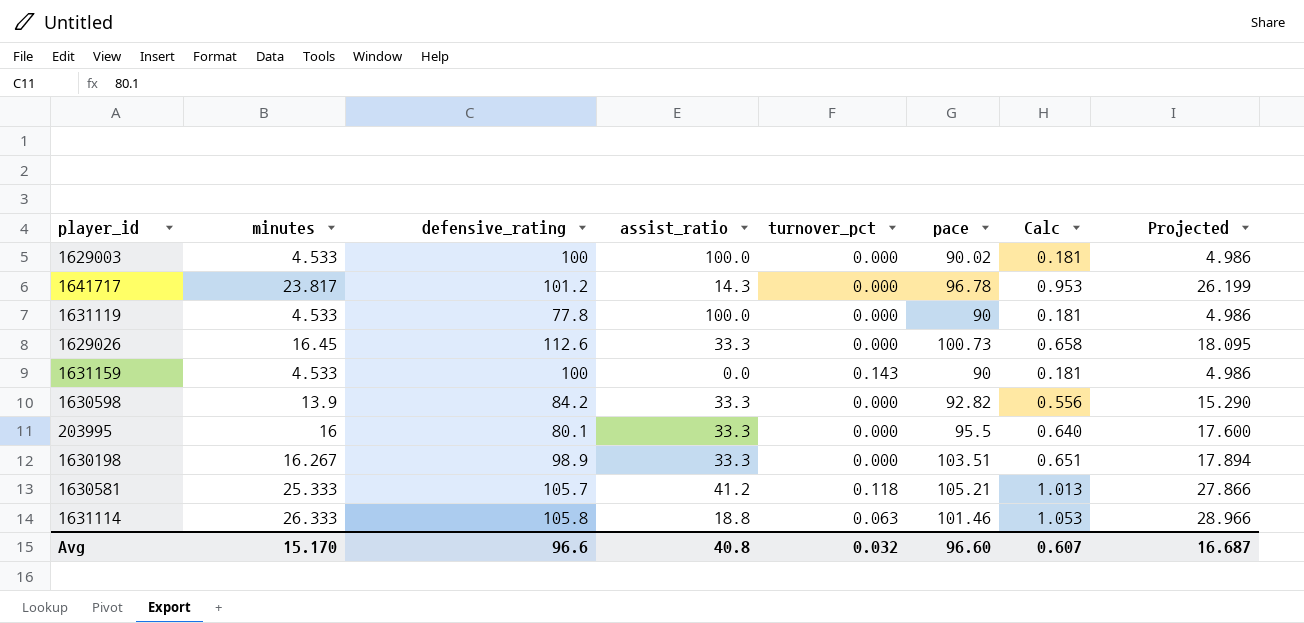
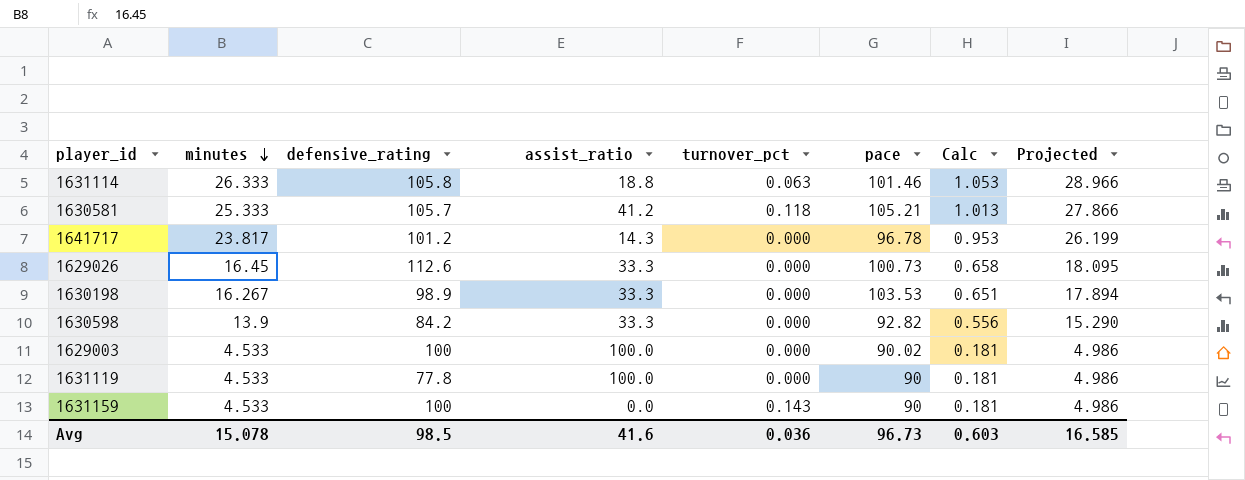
row order: none -> minutes descending
row 203995: 16 | 80.1 | 33.3 | 0.000 | 95.5 | 0.640 | 17.600 -> none
1630198 | pace: 103.51 -> 103.53
Avg | minutes: 15.170 -> 15.078
Avg | defensive_rating: 96.6 -> 98.5
Avg | assist_ratio: 40.8 -> 41.6
Avg | turnover_pct: 0.032 -> 0.036
Avg | pace: 96.60 -> 96.73
Avg | Calc: 0.607 -> 0.603
Avg | Projected: 16.687 -> 16.585

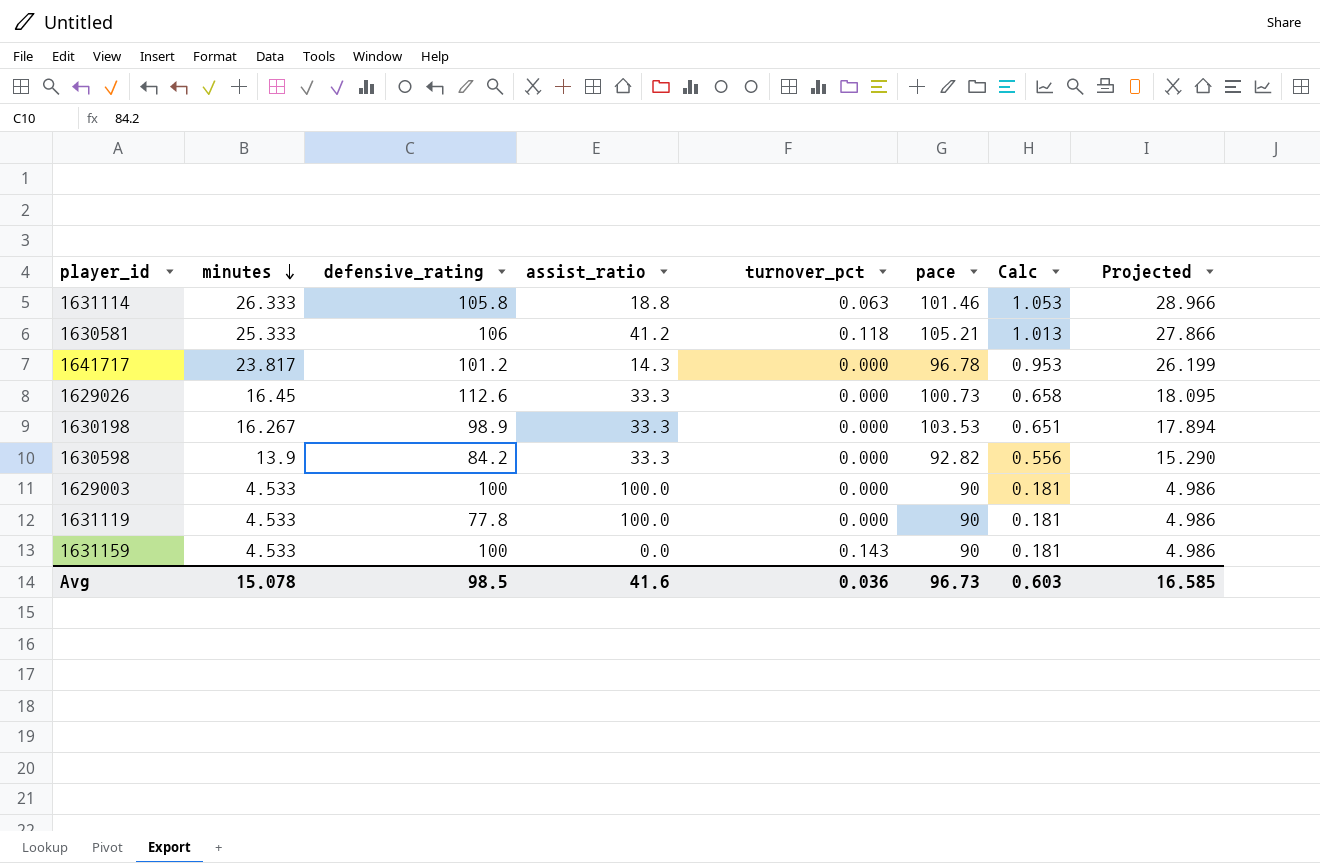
1630581 | defensive_rating: 105.7 -> 106
1629003 | pace: 90.02 -> 90

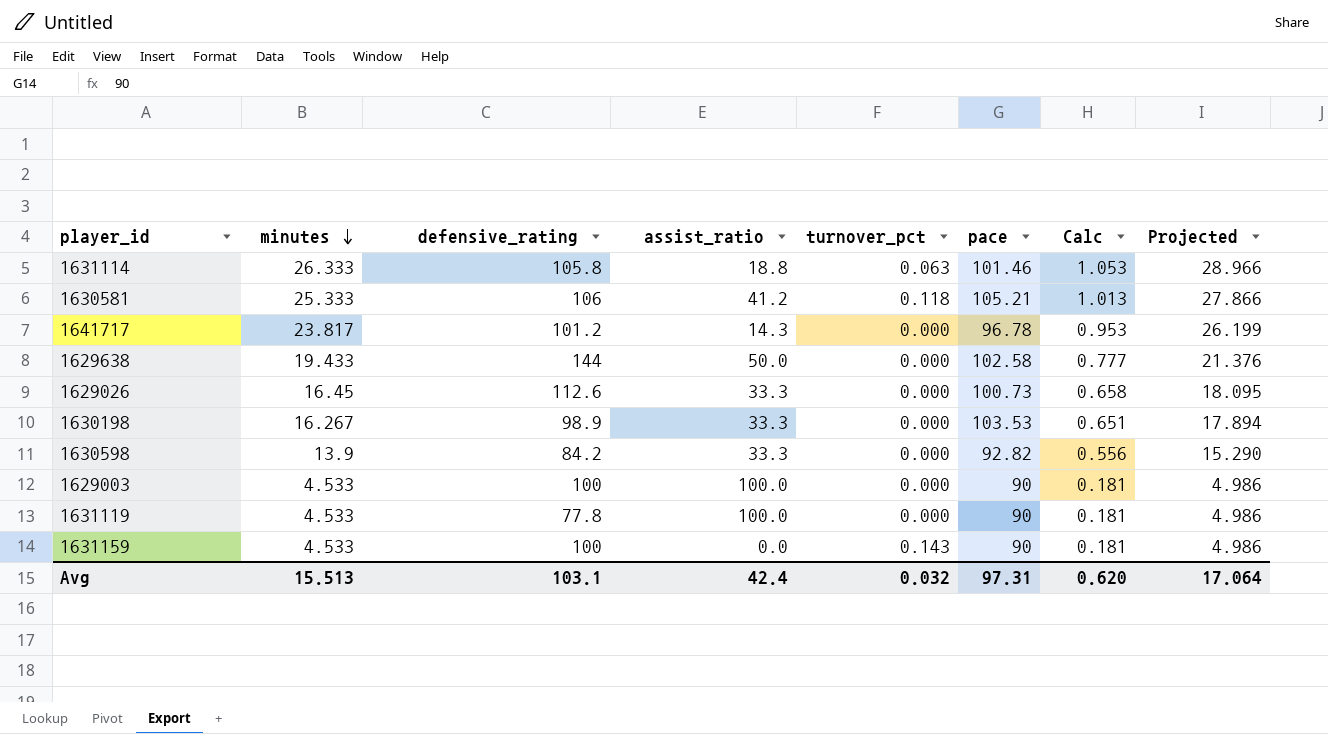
row 1629638: none -> 19.433 | 144 | 50.0 | 0.000 | 102.58 | 0.777 | 21.376
Avg | minutes: 15.078 -> 15.513
Avg | defensive_rating: 98.5 -> 103.1
Avg | assist_ratio: 41.6 -> 42.4
Avg | turnover_pct: 0.036 -> 0.032
Avg | pace: 96.73 -> 97.31
Avg | Calc: 0.603 -> 0.620
Avg | Projected: 16.585 -> 17.064

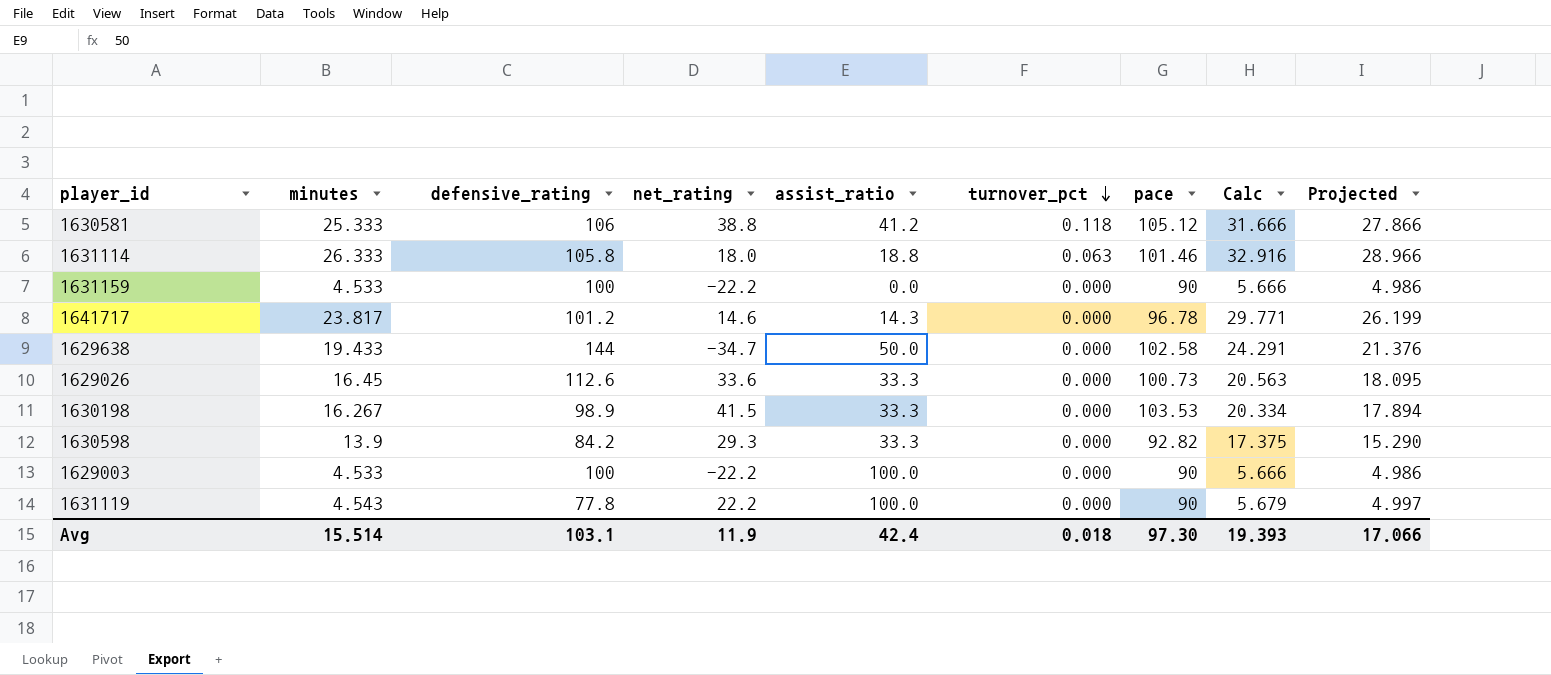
row order: minutes descending -> turnover_pct descending
column net_rating | position: none -> 4
column Calc | formula: [minutes] * 0.04 -> [minutes] * 1.25
1630581 | pace: 105.21 -> 105.12
1631159 | turnover_pct: 0.143 -> 0.000
1631119 | minutes: 4.533 -> 4.543
1631119 | Projected: 4.986 -> 4.997
Avg | minutes: 15.513 -> 15.514
Avg | turnover_pct: 0.032 -> 0.018
Avg | pace: 97.31 -> 97.30
Avg | Calc: 0.620 -> 19.393
Avg | Projected: 17.064 -> 17.066

